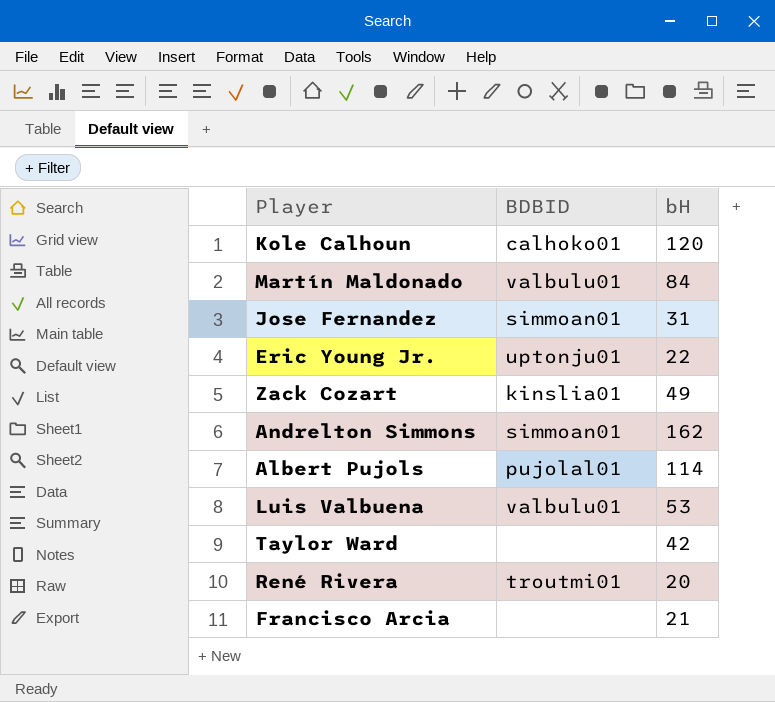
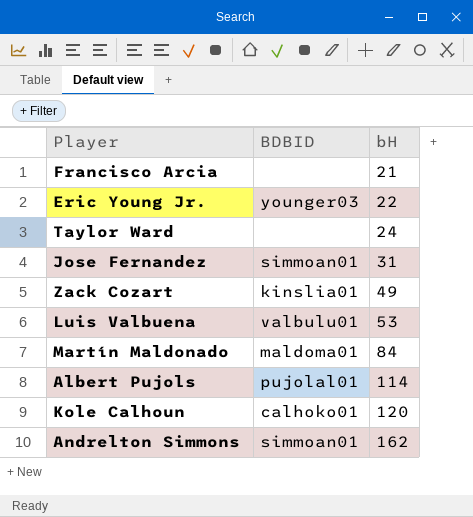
row order: none -> bH ascending
row René Rivera: troutmi01 | 20 -> none
Eric Young Jr. | BDBID: uptonju01 -> younger03
Taylor Ward | bH: 42 -> 24
Martín Maldonado | BDBID: valbulu01 -> maldoma01

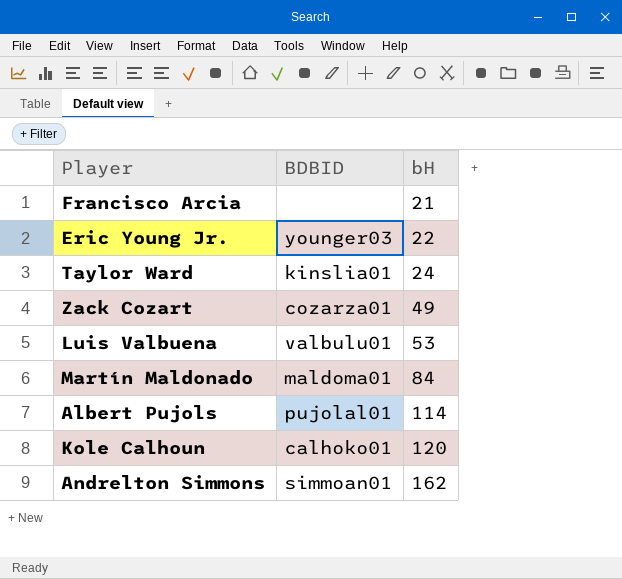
row Jose Fernandez: simmoan01 | 31 -> none
Taylor Ward | BDBID: none -> kinslia01
Zack Cozart | BDBID: kinslia01 -> cozarza01

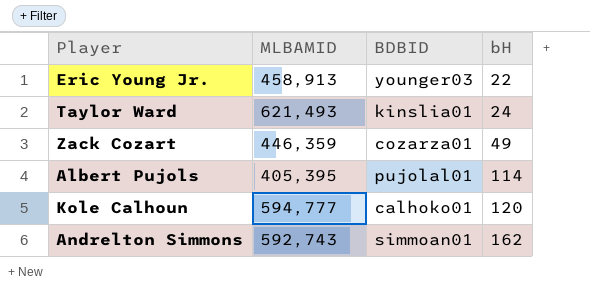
column MLBAMID | position: none -> 2
row Francisco Arcia: none | 21 -> none
row Luis Valbuena: valbulu01 | 53 -> none
row Martín Maldonado: maldoma01 | 84 -> none

